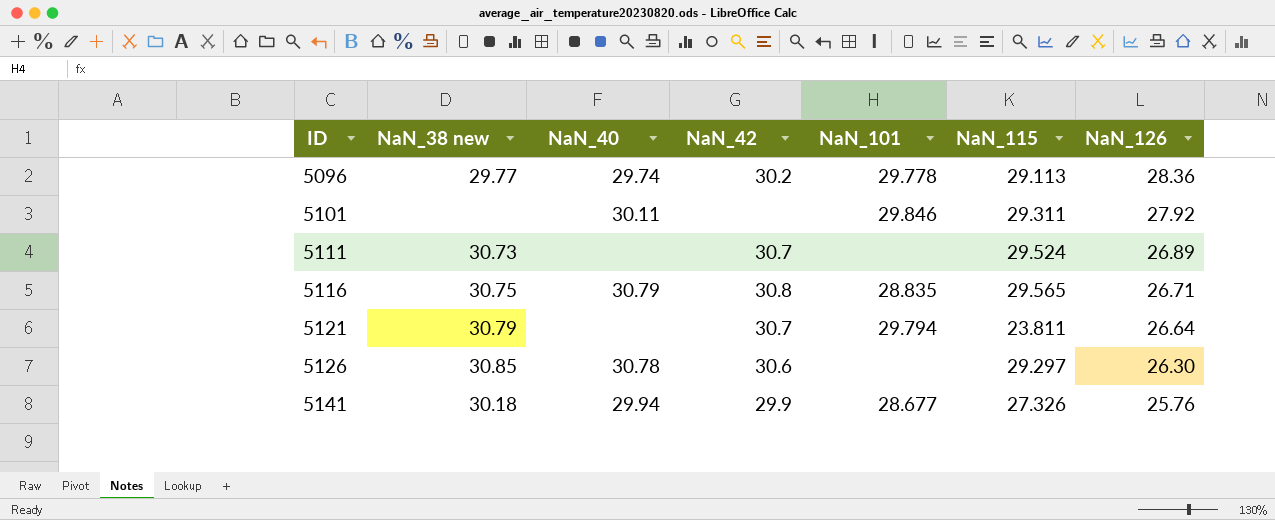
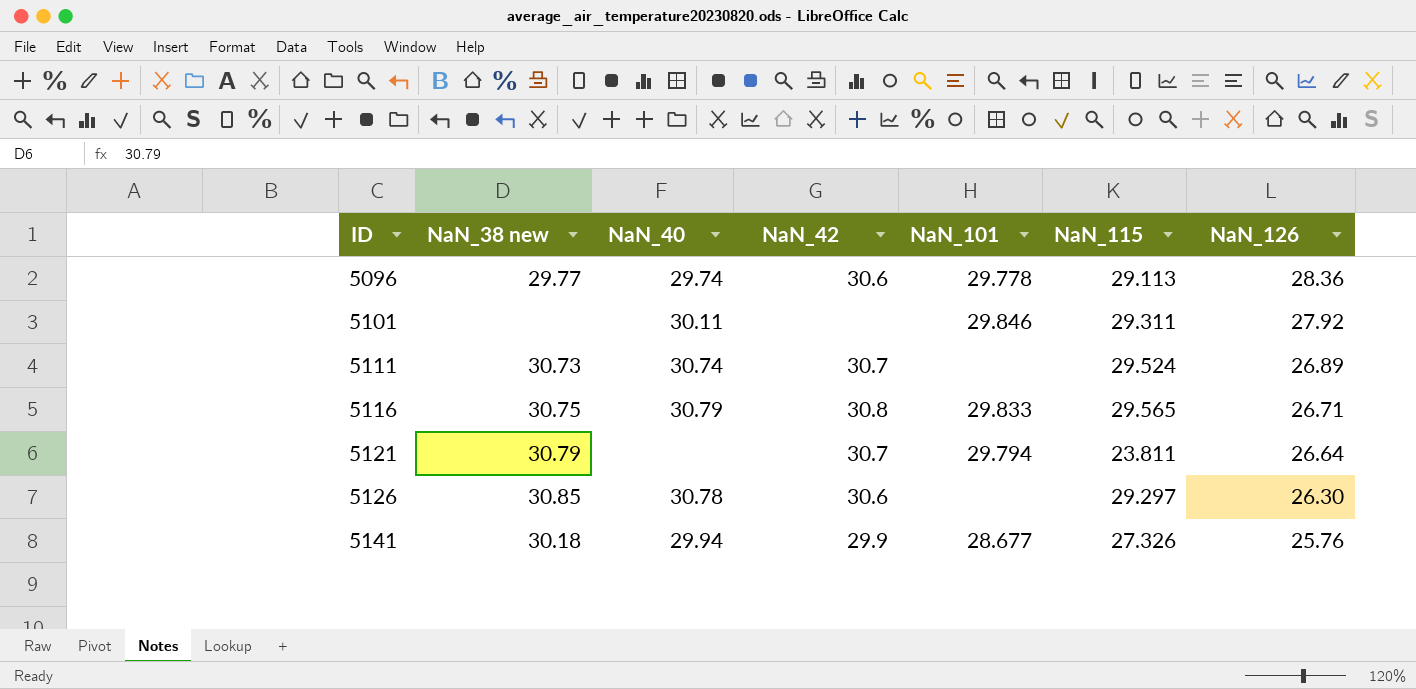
5096 | NaN_42: 30.2 -> 30.6
5111 | NaN_40: none -> 30.74
5116 | NaN_101: 28.835 -> 29.833

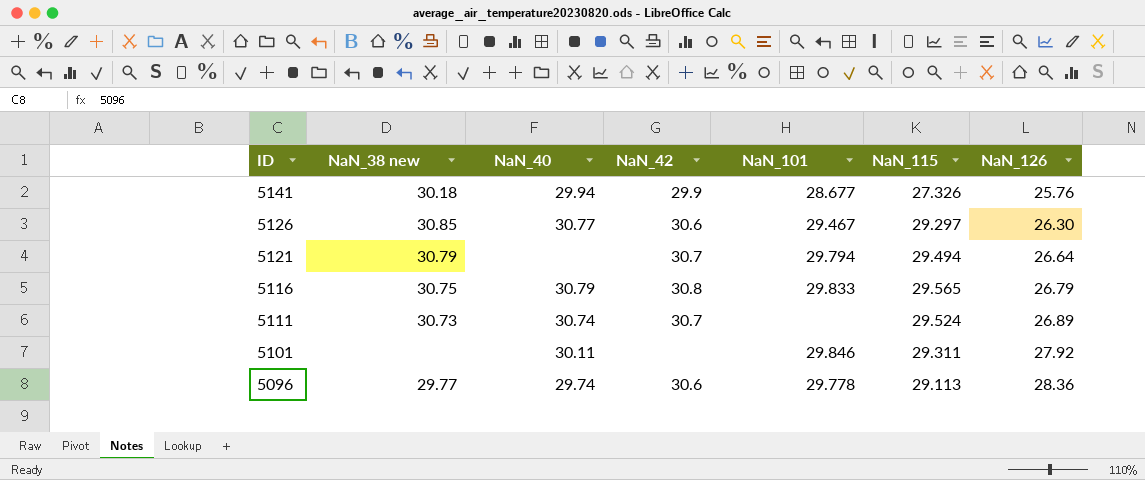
row order: ID ascending -> ID descending
5126 | NaN_40: 30.78 -> 30.77
5126 | NaN_101: none -> 29.467
5121 | NaN_115: 23.811 -> 29.494
5116 | NaN_126: 26.71 -> 26.79

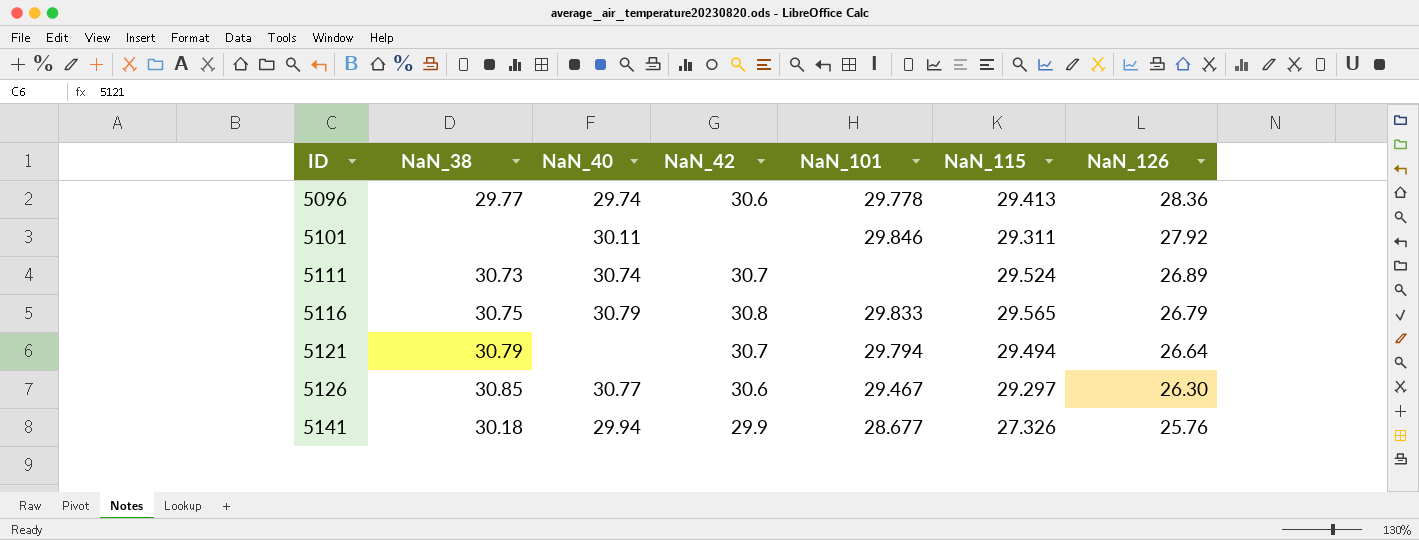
row order: ID descending -> ID ascending
column name: NaN_38 new -> NaN_38
5096 | NaN_115: 29.113 -> 29.413

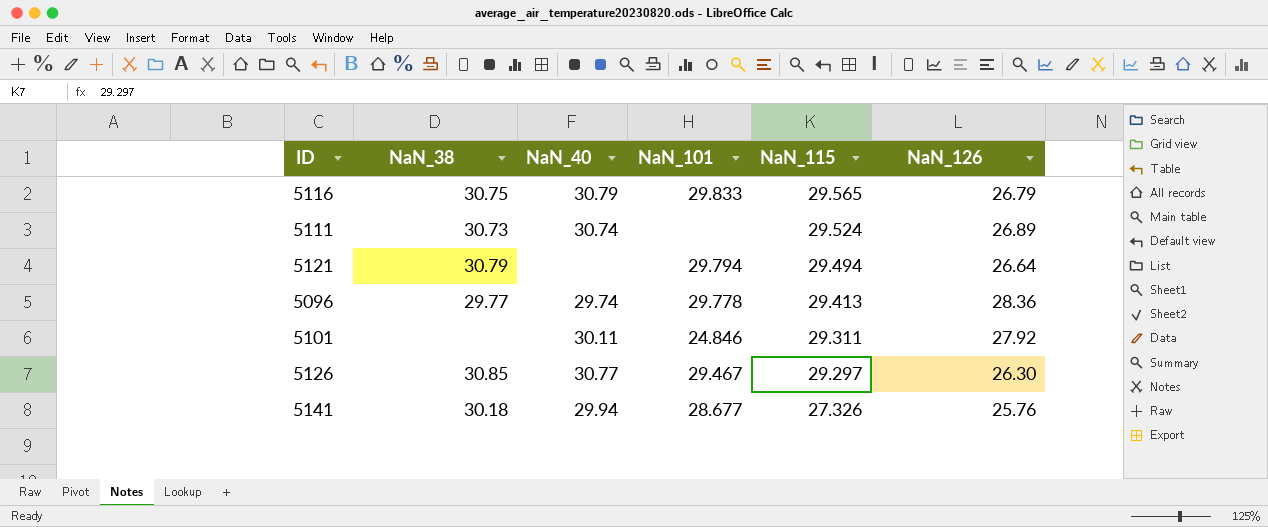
row order: ID ascending -> NaN_115 descending
column NaN_42 | position: 4 -> none
5101 | NaN_101: 29.846 -> 24.846

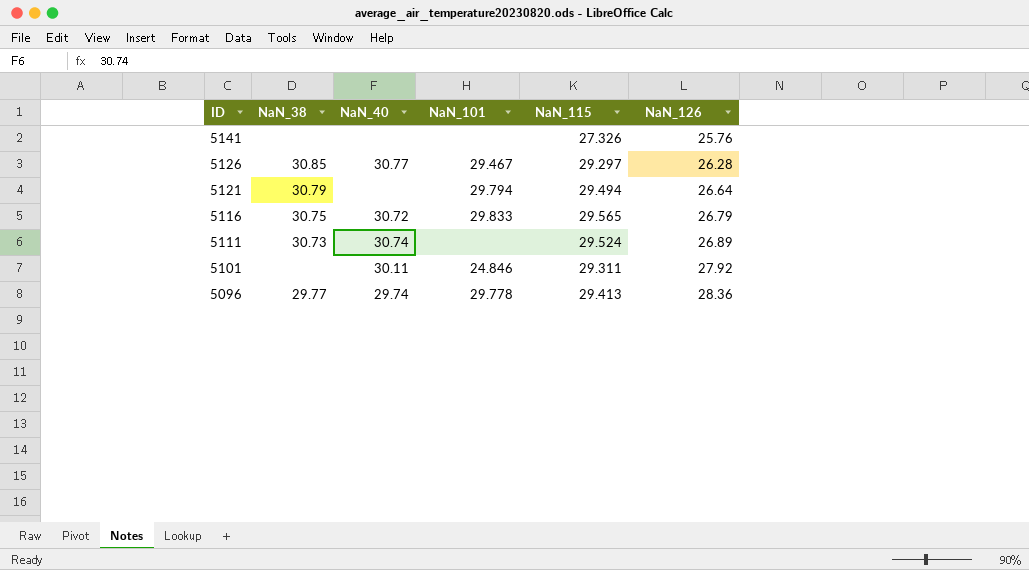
row order: NaN_115 descending -> ID descending
5141 | NaN_38: 30.18 -> none
5141 | NaN_40: 29.94 -> none
5141 | NaN_101: 28.677 -> none
5126 | NaN_126: 26.30 -> 26.28
5116 | NaN_40: 30.79 -> 30.72

